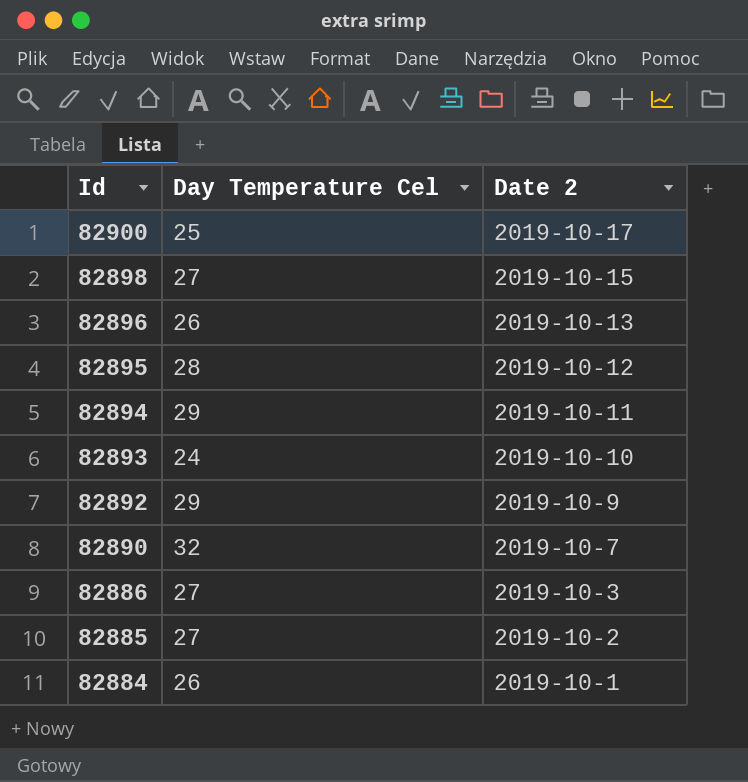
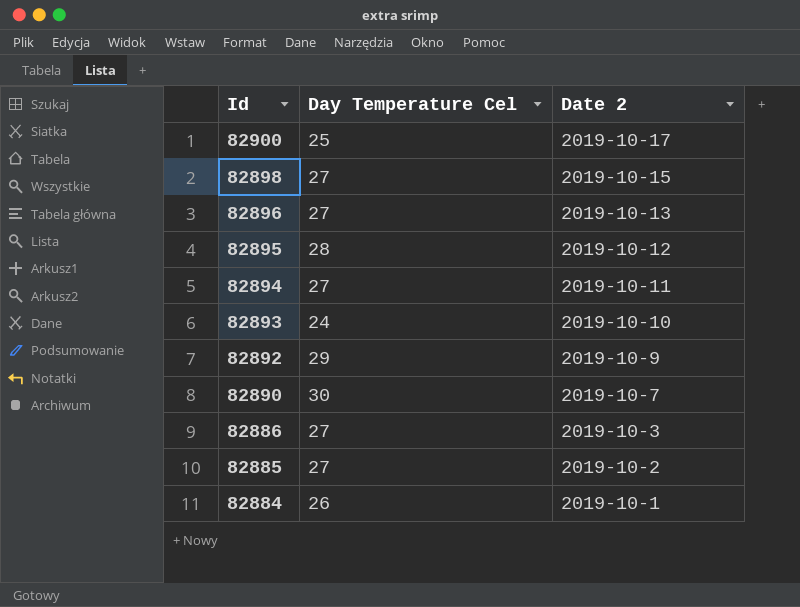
82896 | Day Temperature Cel: 26 -> 27
82894 | Day Temperature Cel: 29 -> 27
82890 | Day Temperature Cel: 32 -> 30

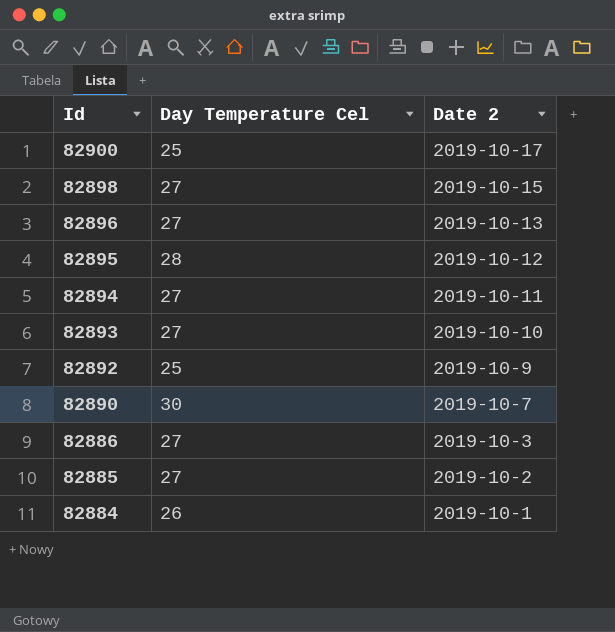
82893 | Day Temperature Cel: 24 -> 27
82892 | Day Temperature Cel: 29 -> 25

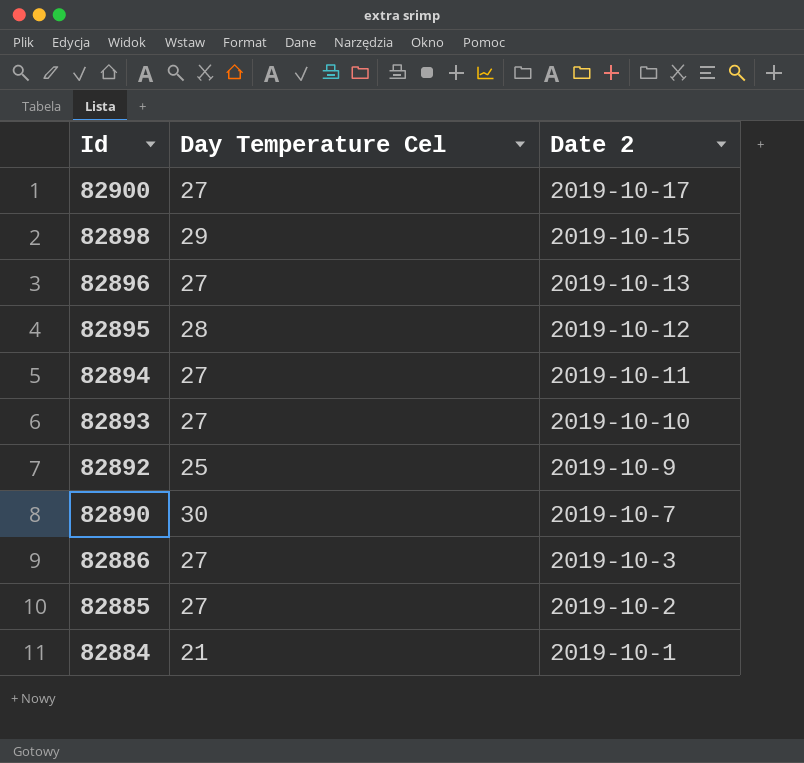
82900 | Day Temperature Cel: 25 -> 27
82898 | Day Temperature Cel: 27 -> 29
82884 | Day Temperature Cel: 26 -> 21

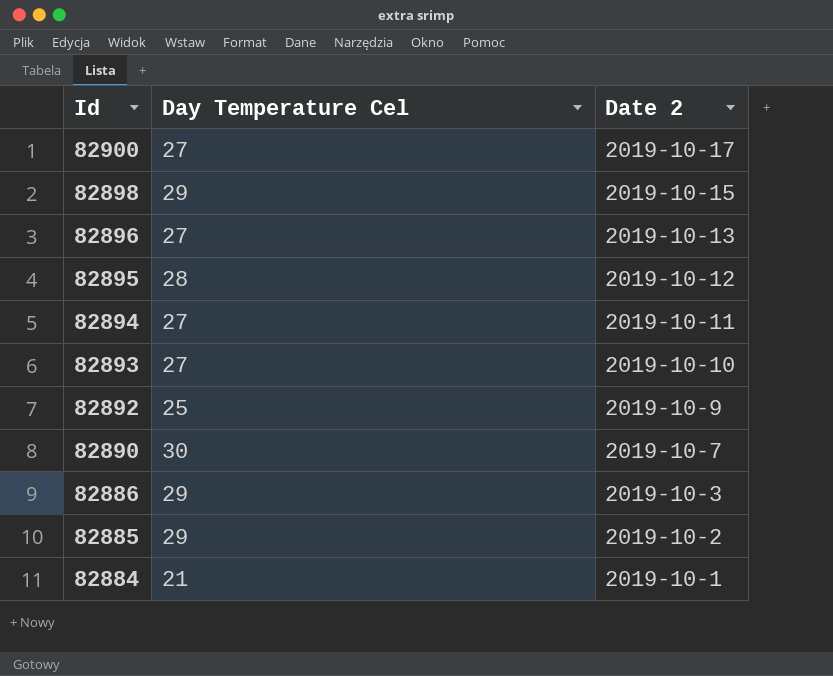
82886 | Day Temperature Cel: 27 -> 29
82885 | Day Temperature Cel: 27 -> 29

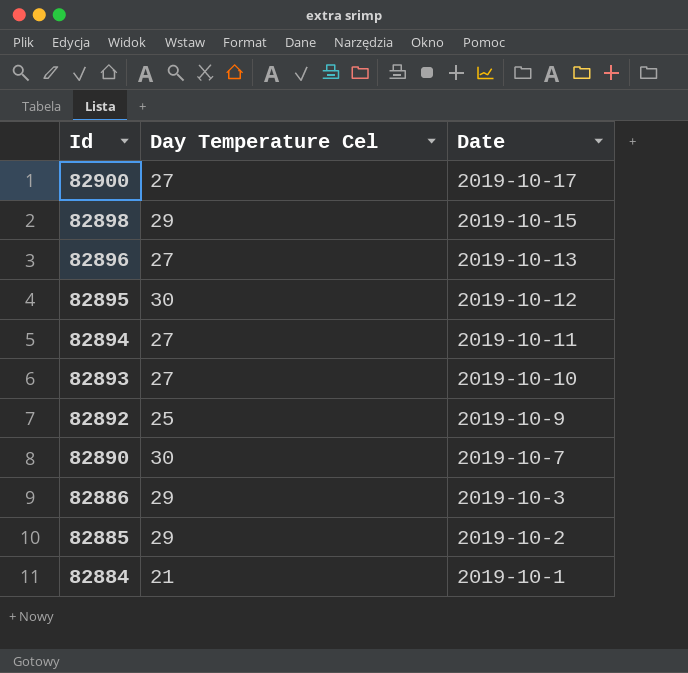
column name: Date 2 -> Date
82895 | Day Temperature Cel: 28 -> 30

